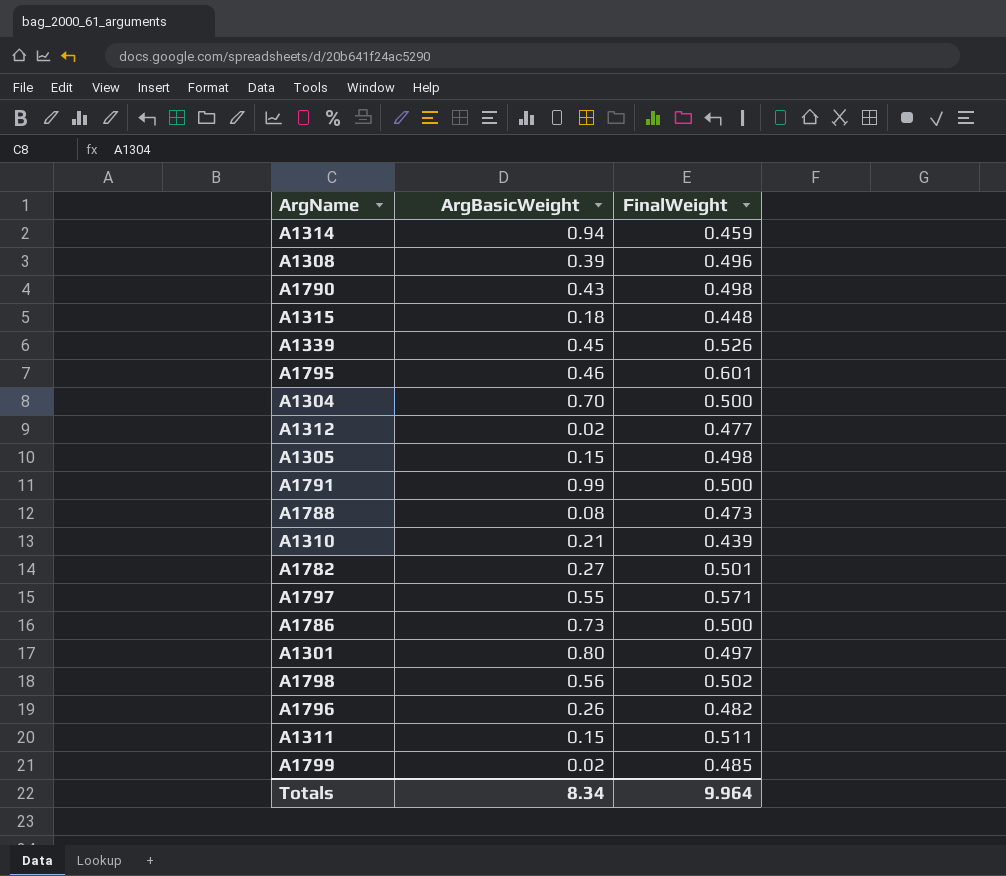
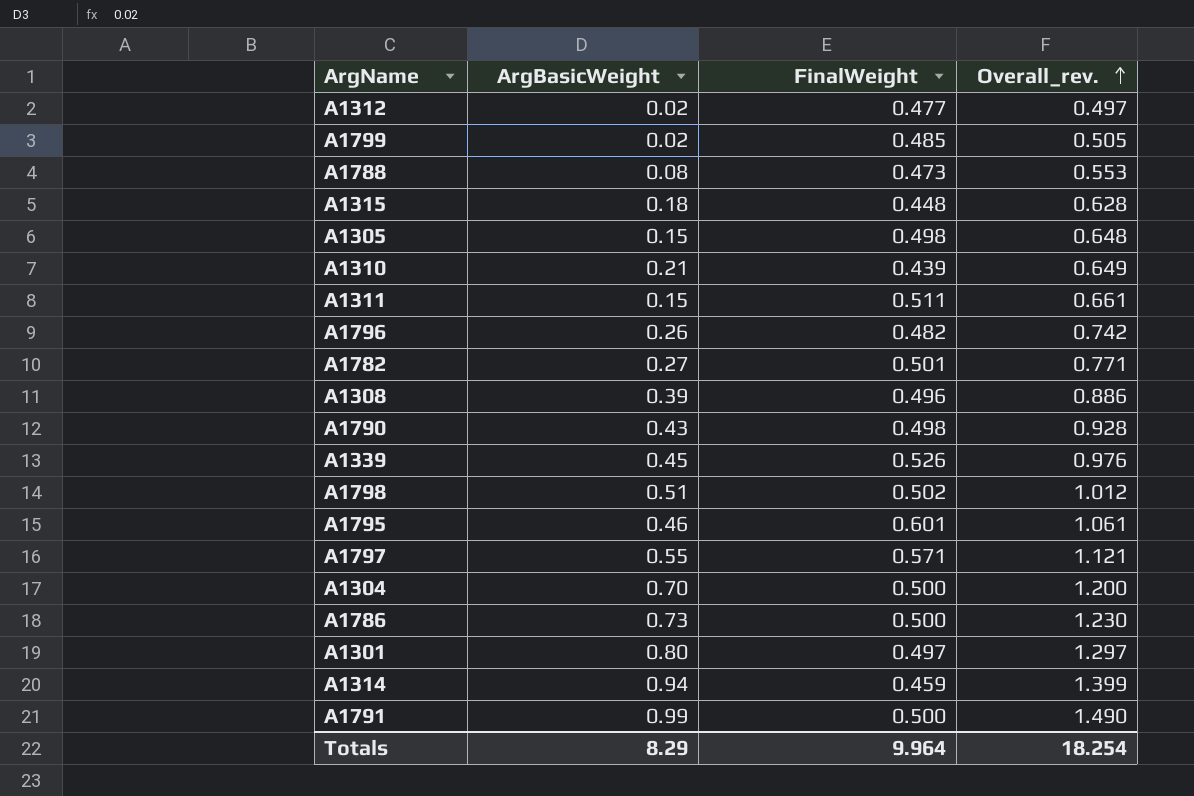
row order: none -> Overall_rev. ascending
column Overall_rev. | formula: none -> [ArgBasicWeight] + [FinalWeight]
A1798 | ArgBasicWeight: 0.56 -> 0.51
Totals | ArgBasicWeight: 8.34 -> 8.29

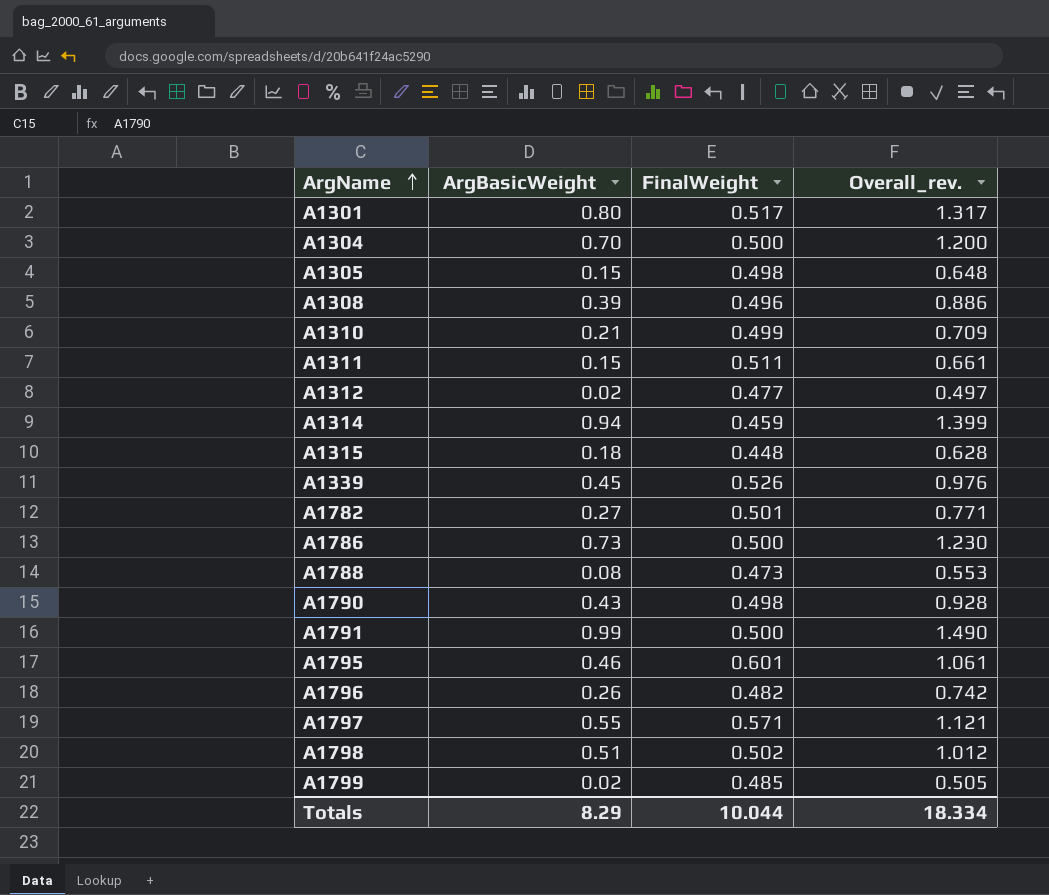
row order: Overall_rev. ascending -> ArgName ascending
A1301 | FinalWeight: 0.497 -> 0.517
A1301 | Overall_rev.: 1.297 -> 1.317
A1310 | FinalWeight: 0.439 -> 0.499
A1310 | Overall_rev.: 0.649 -> 0.709
Totals | FinalWeight: 9.964 -> 10.044
Totals | Overall_rev.: 18.254 -> 18.334

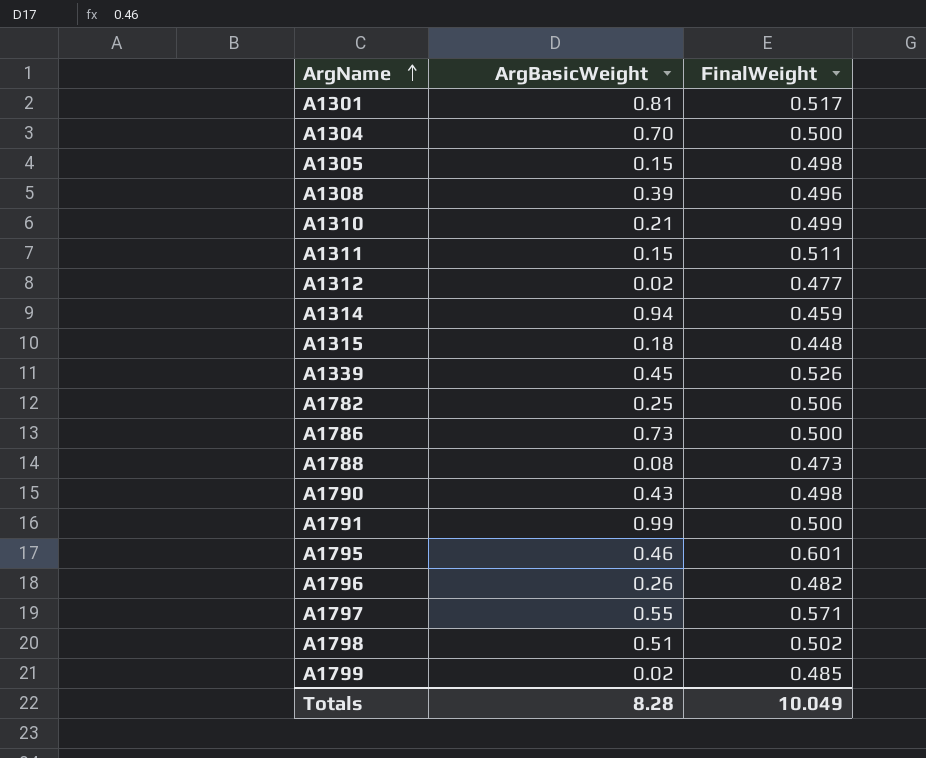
column Overall_rev. | formula: [ArgBasicWeight] + [FinalWeight] -> none
A1301 | ArgBasicWeight: 0.80 -> 0.81
A1782 | ArgBasicWeight: 0.27 -> 0.25
A1782 | FinalWeight: 0.501 -> 0.506
Totals | ArgBasicWeight: 8.29 -> 8.28
Totals | FinalWeight: 10.044 -> 10.049

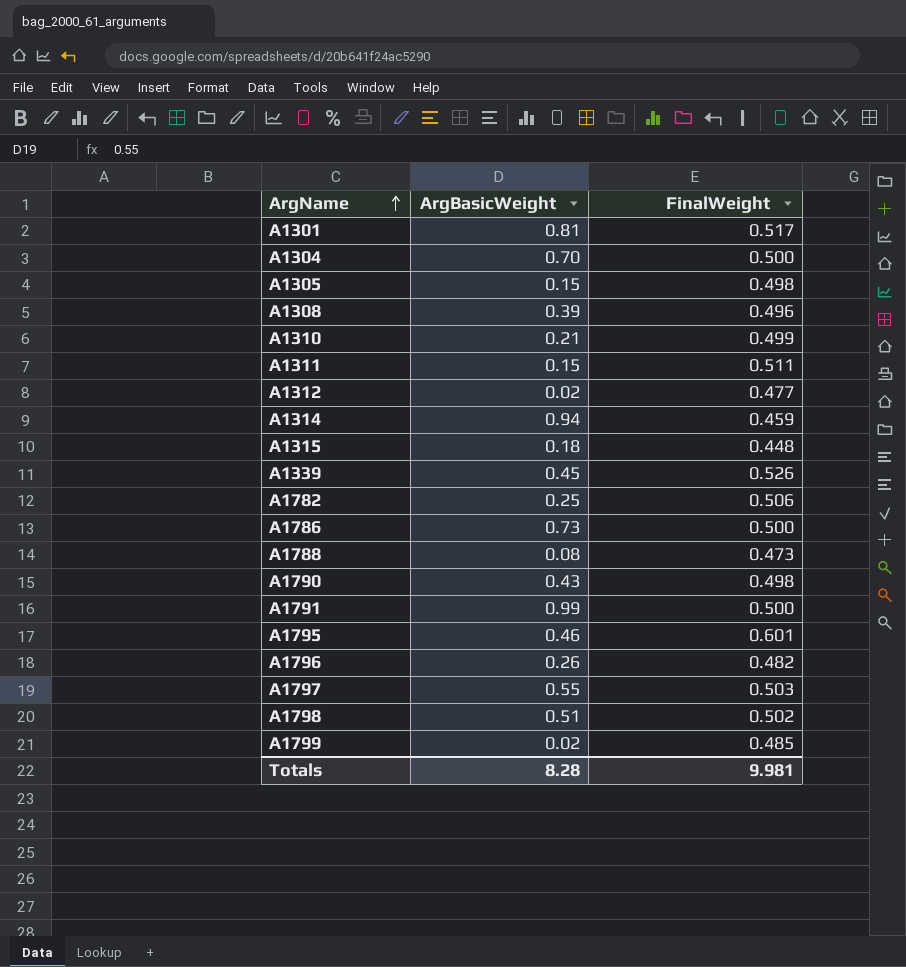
A1797 | FinalWeight: 0.571 -> 0.503
Totals | FinalWeight: 10.049 -> 9.981

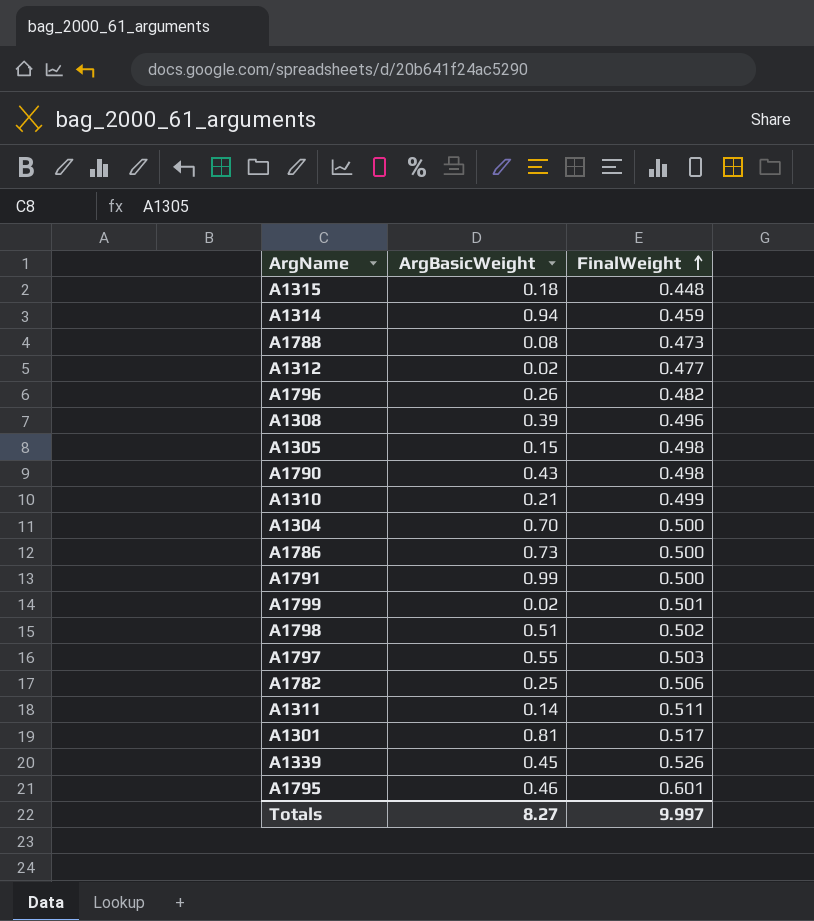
row order: ArgName ascending -> FinalWeight ascending
A1799 | FinalWeight: 0.485 -> 0.501
A1311 | ArgBasicWeight: 0.15 -> 0.14
Totals | ArgBasicWeight: 8.28 -> 8.27
Totals | FinalWeight: 9.981 -> 9.997

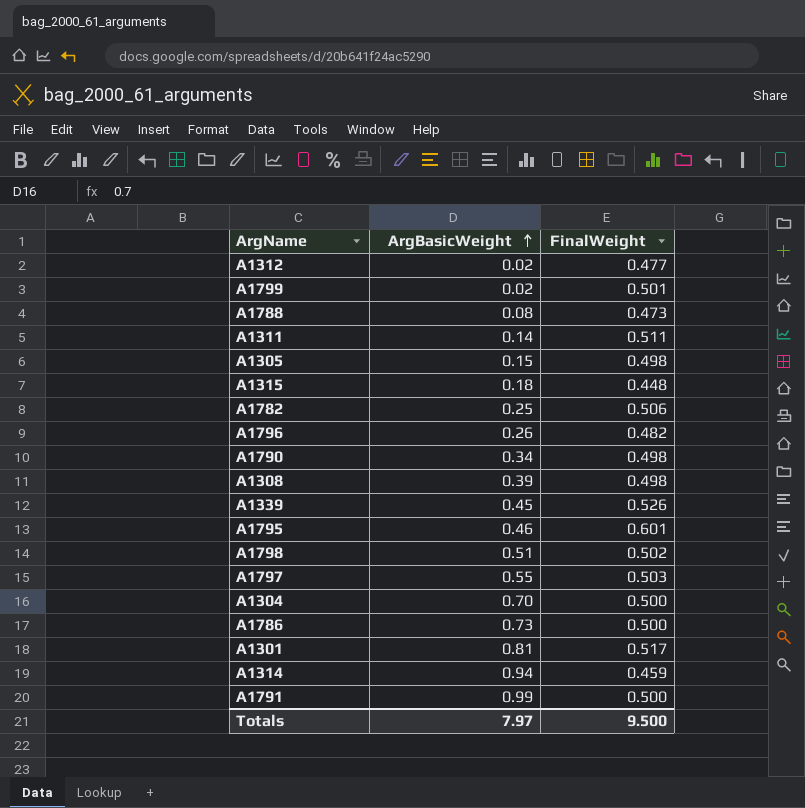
row order: FinalWeight ascending -> ArgBasicWeight ascending
row A1310: 0.21 | 0.499 -> none
A1790 | ArgBasicWeight: 0.43 -> 0.34
A1308 | FinalWeight: 0.496 -> 0.498
Totals | ArgBasicWeight: 8.27 -> 7.97
Totals | FinalWeight: 9.997 -> 9.500

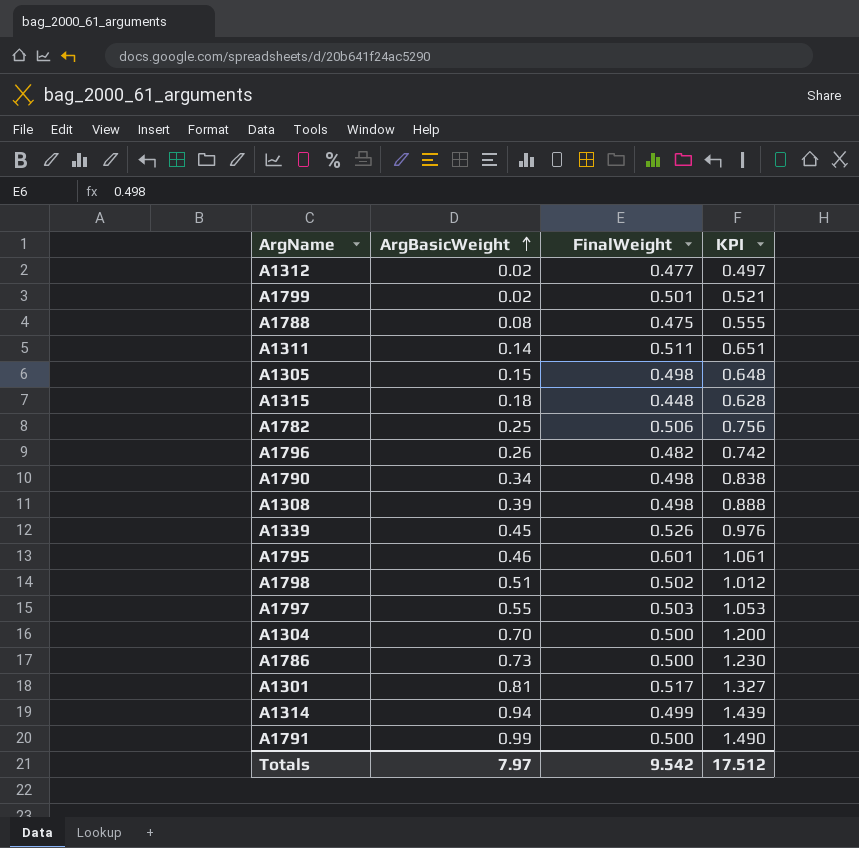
column KPI | formula: none -> [ArgBasicWeight] + [FinalWeight]
A1788 | FinalWeight: 0.473 -> 0.475
A1314 | FinalWeight: 0.459 -> 0.499
Totals | FinalWeight: 9.500 -> 9.542

